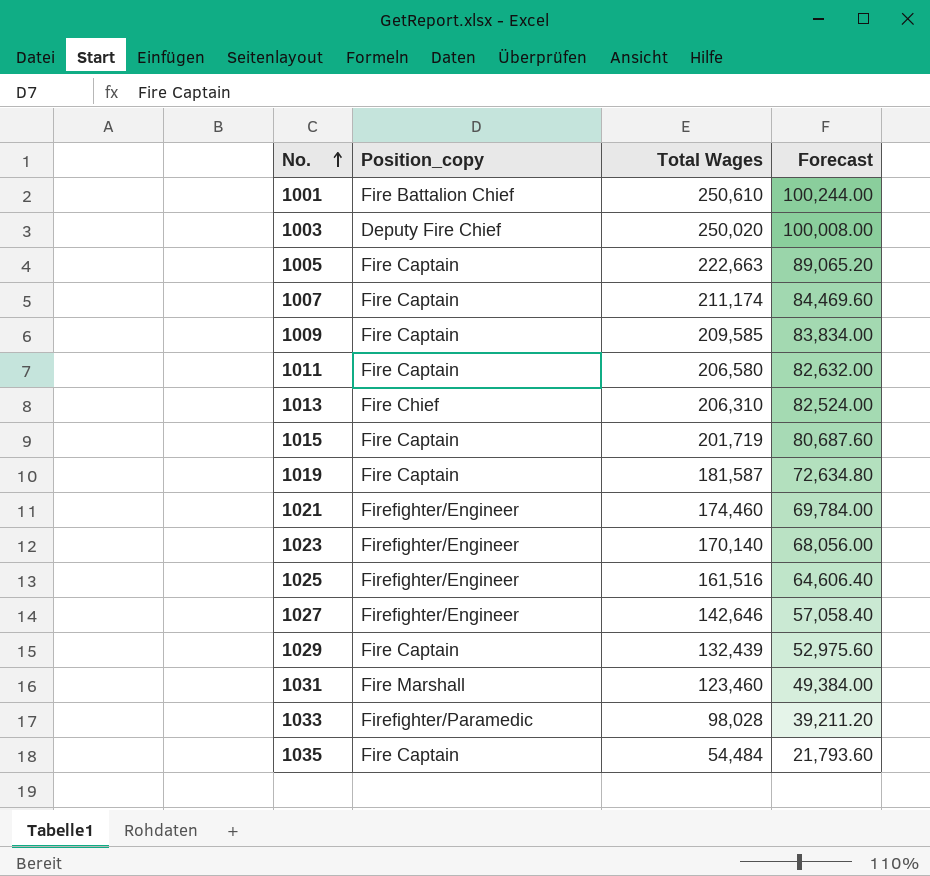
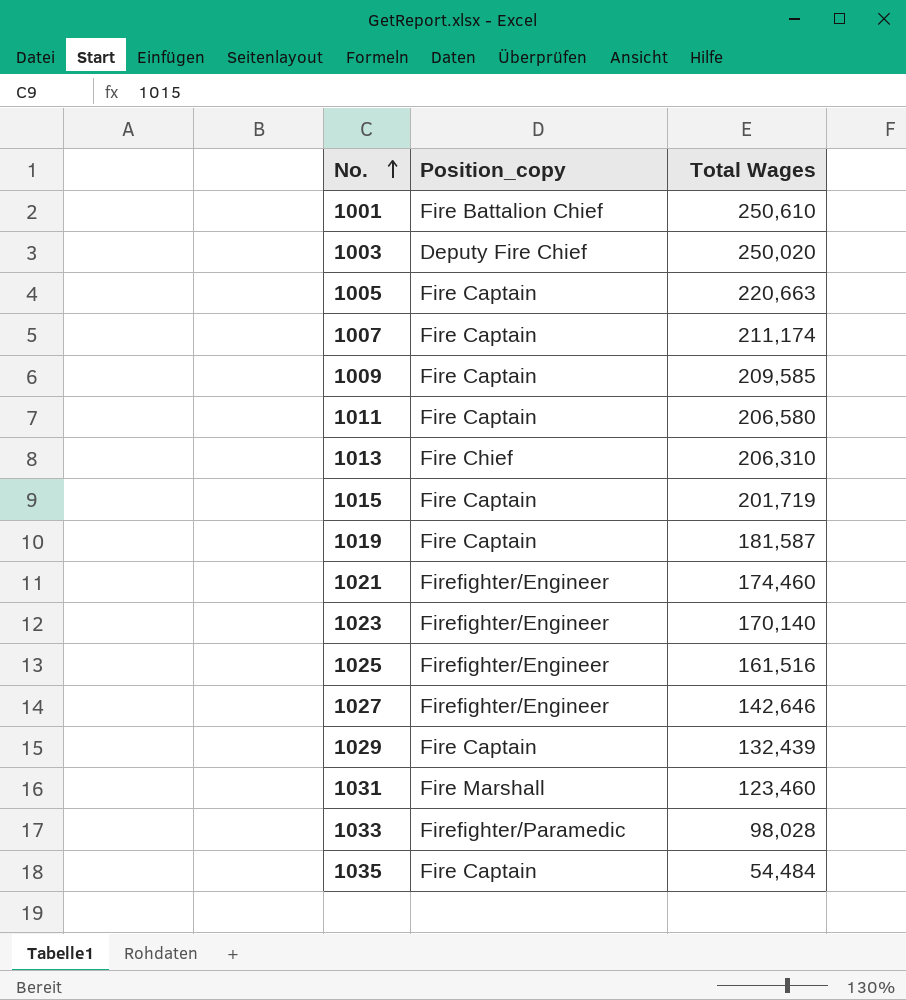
column Forecast | formula: [Total Wages] * 0.4 -> none
1005 | Total Wages: 222,663 -> 220,663

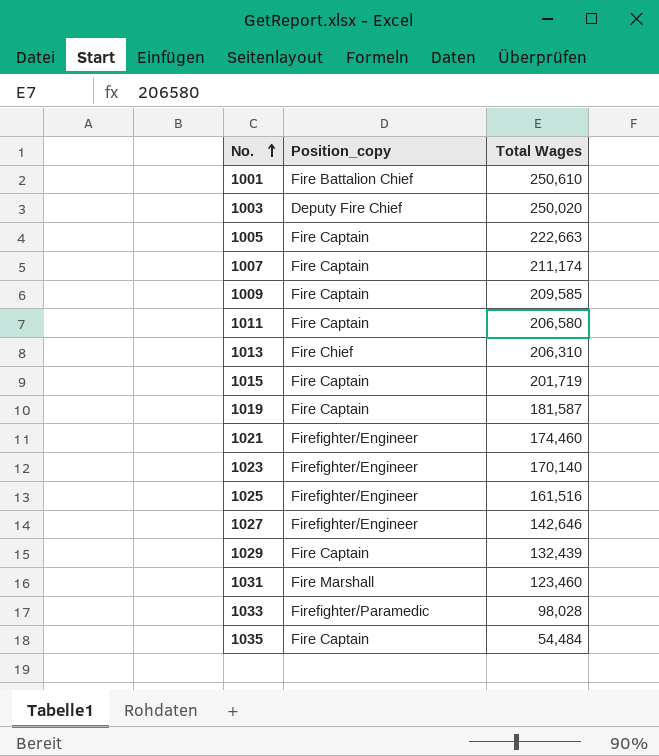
1005 | Total Wages: 220,663 -> 222,663

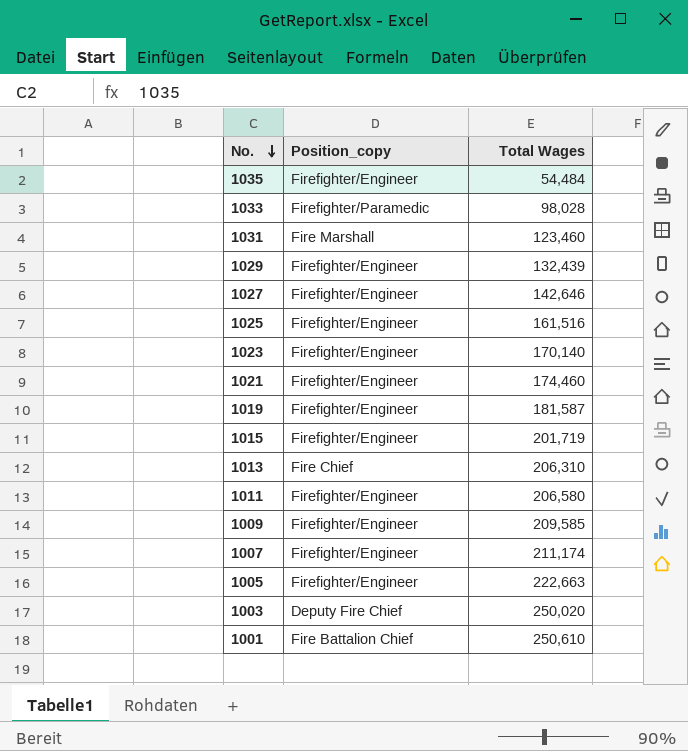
row order: No. ascending -> No. descending
1035 | Position_copy: Fire Captain -> Firefighter/Engineer
1029 | Position_copy: Fire Captain -> Firefighter/Engineer
1019 | Position_copy: Fire Captain -> Firefighter/Engineer
1015 | Position_copy: Fire Captain -> Firefighter/Engineer
1011 | Position_copy: Fire Captain -> Firefighter/Engineer
1009 | Position_copy: Fire Captain -> Firefighter/Engineer
1007 | Position_copy: Fire Captain -> Firefighter/Engineer
1005 | Position_copy: Fire Captain -> Firefighter/Engineer

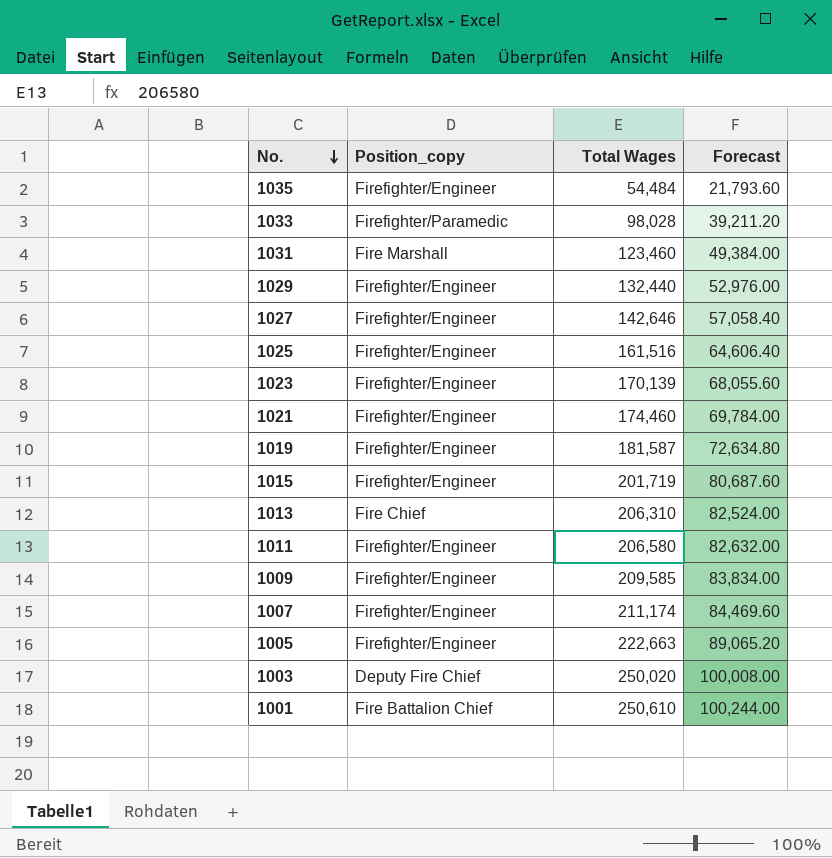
column Forecast | formula: none -> [Total Wages] * 0.4
1029 | Total Wages: 132,439 -> 132,440
1023 | Total Wages: 170,140 -> 170,139

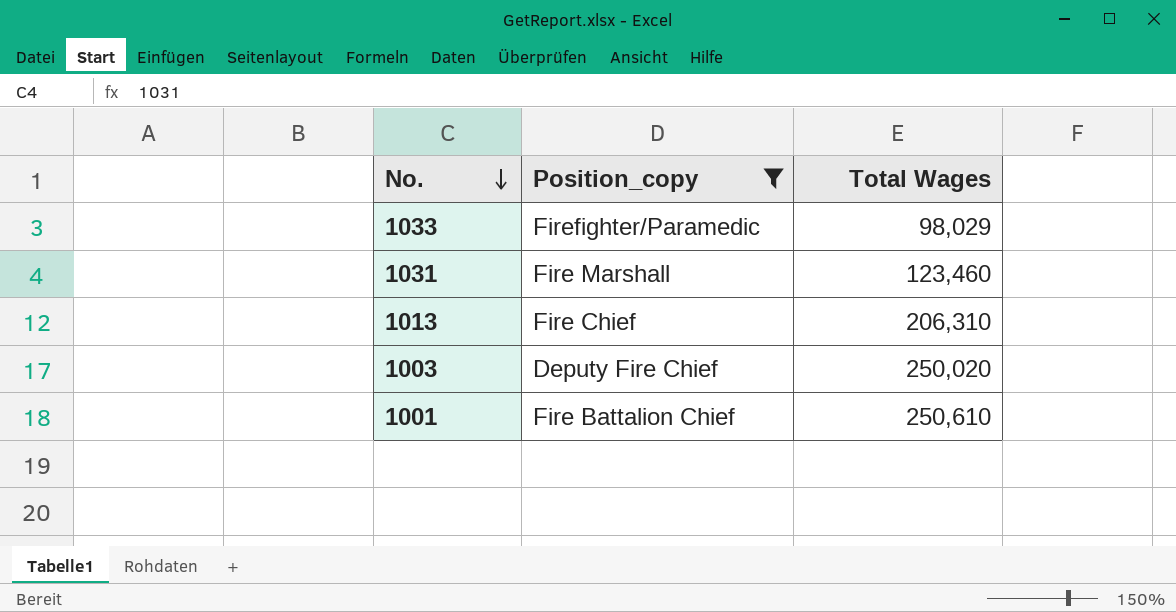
filter: none -> Position_copy != Firefighter/Engineer
column Forecast | formula: [Total Wages] * 0.4 -> none
1033 | Total Wages: 98,028 -> 98,029

